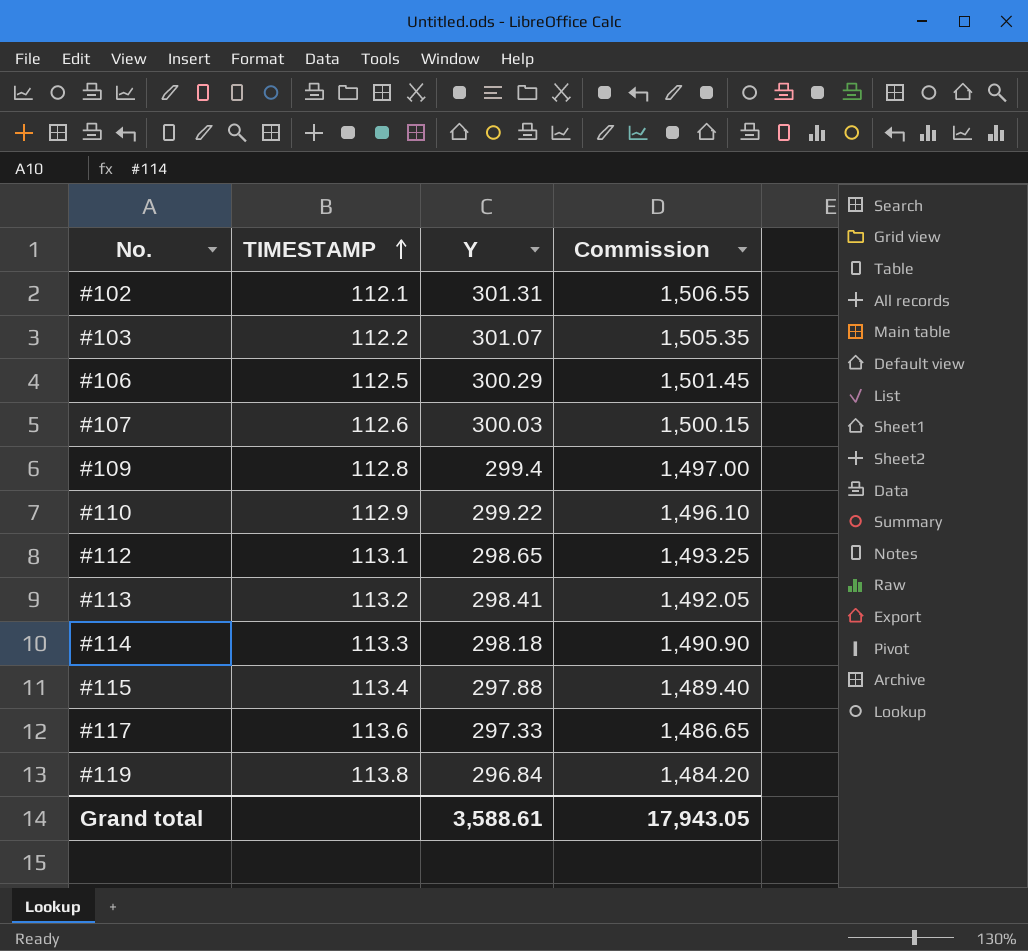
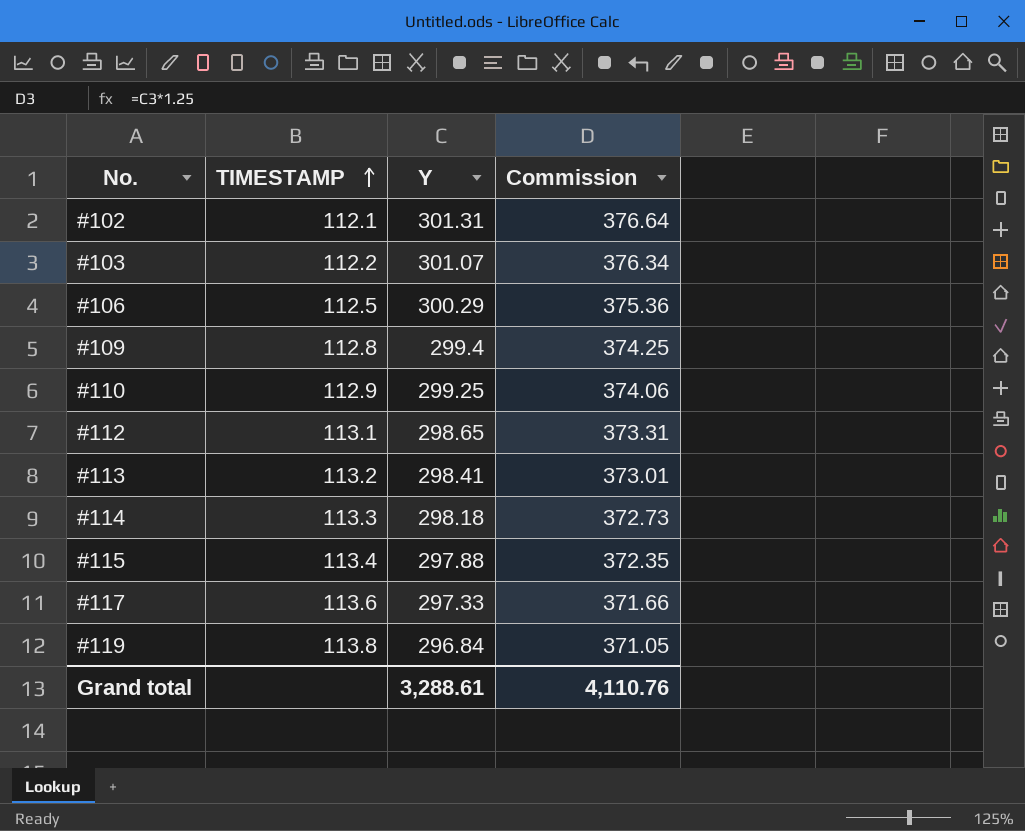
column Commission | formula: [Y] * 5 -> [Y] * 1.25
row #107: 112.6 | 300.03 | 1,500.15 -> none
#110 | Y: 299.22 -> 299.25
Grand total | Y: 3,588.61 -> 3,288.61
Grand total | Commission: 17,943.05 -> 4,110.76

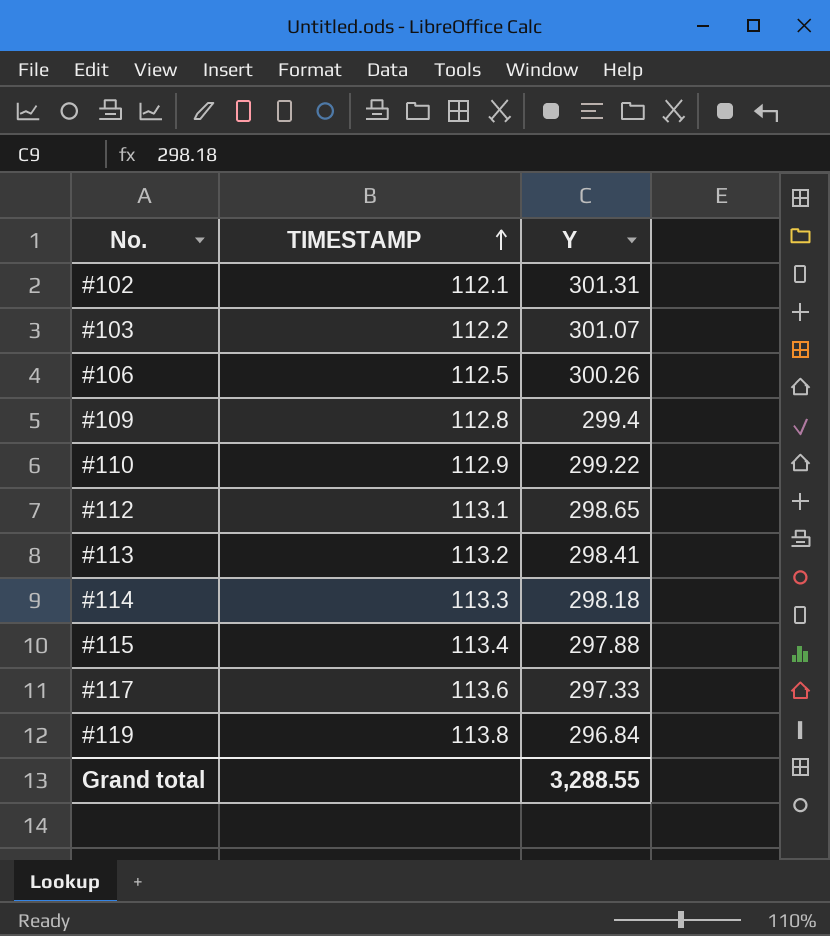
column Commission | formula: [Y] * 1.25 -> none
#106 | Y: 300.29 -> 300.26
#110 | Y: 299.25 -> 299.22
Grand total | Y: 3,288.61 -> 3,288.55

